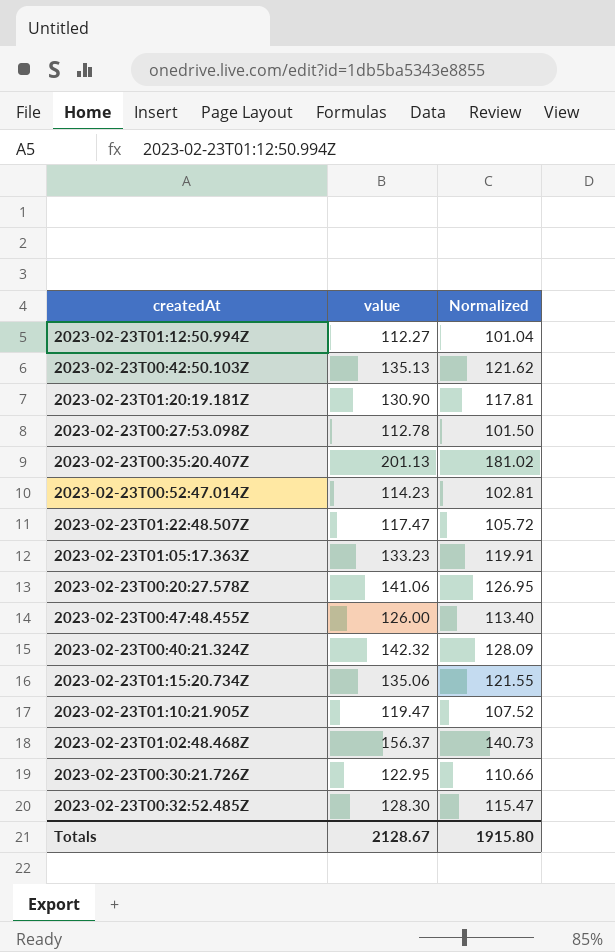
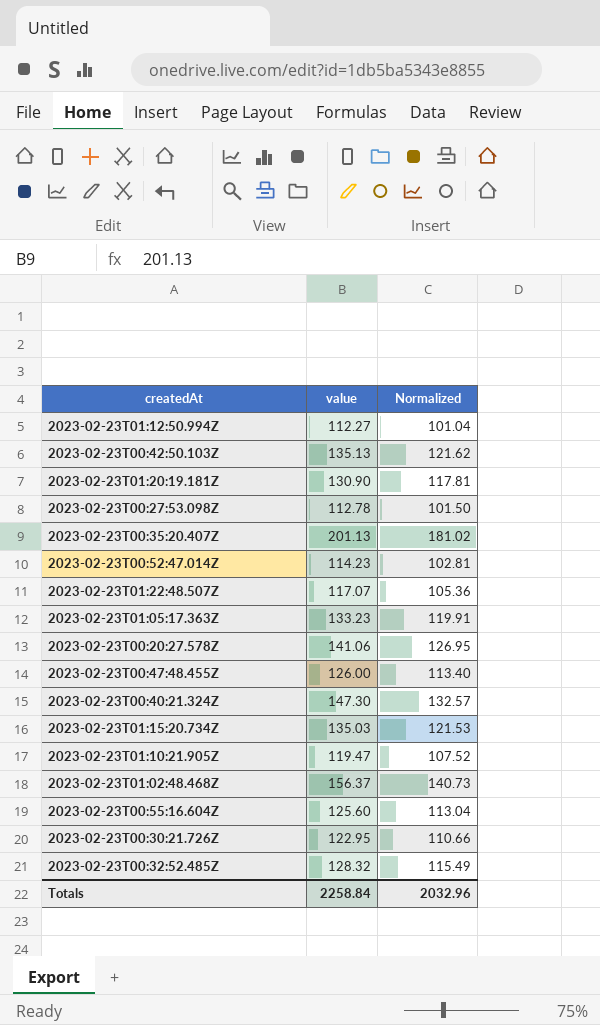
2023-02-23T01:22:48.507Z | value: 117.47 -> 117.07
2023-02-23T01:22:48.507Z | Normalized: 105.72 -> 105.36
2023-02-23T00:40:21.324Z | value: 142.32 -> 147.30
2023-02-23T00:40:21.324Z | Normalized: 128.09 -> 132.57
2023-02-23T01:15:20.734Z | value: 135.06 -> 135.03
2023-02-23T01:15:20.734Z | Normalized: 121.55 -> 121.53
row 2023-02-23T00:55:16.604Z: none -> 125.60 | 113.04
2023-02-23T00:32:52.485Z | value: 128.30 -> 128.32
2023-02-23T00:32:52.485Z | Normalized: 115.47 -> 115.49
Totals | value: 2128.67 -> 2258.84
Totals | Normalized: 1915.80 -> 2032.96

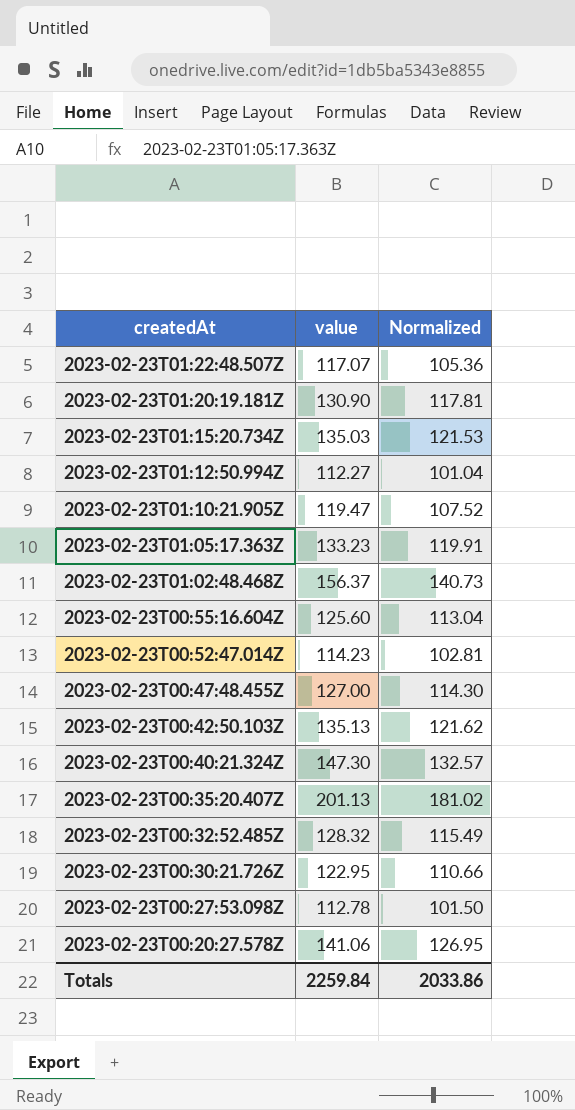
row order: none -> createdAt descending
2023-02-23T00:47:48.455Z | value: 126.00 -> 127.00
2023-02-23T00:47:48.455Z | Normalized: 113.40 -> 114.30
Totals | value: 2258.84 -> 2259.84
Totals | Normalized: 2032.96 -> 2033.86

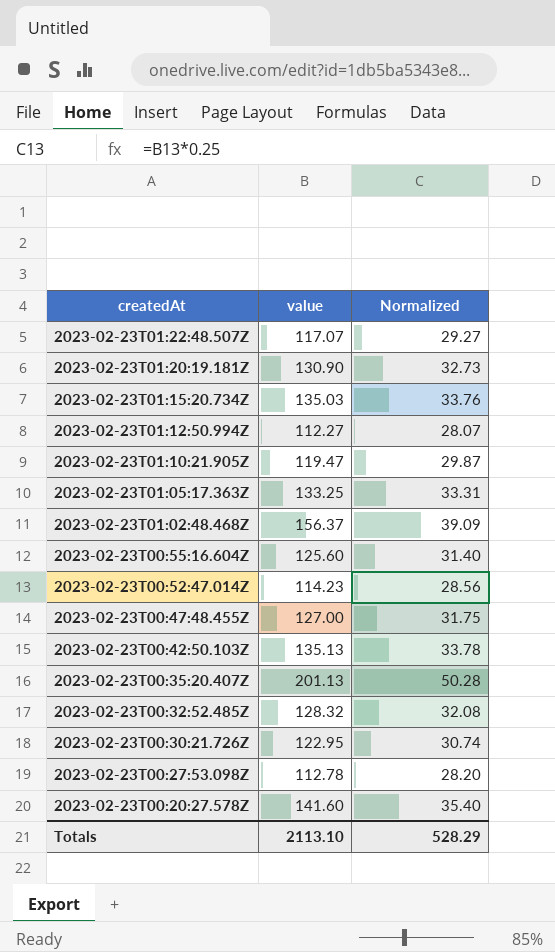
column Normalized | formula: [value] * 0.9 -> [value] * 0.25
row 2023-02-23T00:40:21.324Z: 147.30 | 132.57 -> none
2023-02-23T01:05:17.363Z | value: 133.23 -> 133.25
2023-02-23T00:20:27.578Z | value: 141.06 -> 141.60
Totals | value: 2259.84 -> 2113.10
Totals | Normalized: 2033.86 -> 528.29

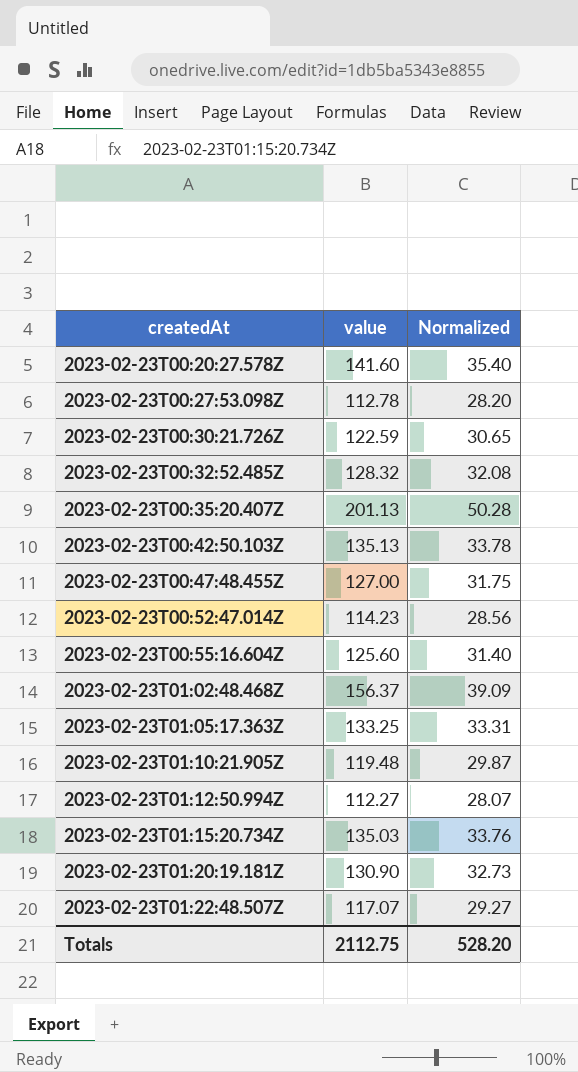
row order: createdAt descending -> createdAt ascending
2023-02-23T00:30:21.726Z | value: 122.95 -> 122.59
2023-02-23T00:30:21.726Z | Normalized: 30.74 -> 30.65
2023-02-23T01:10:21.905Z | value: 119.47 -> 119.48
Totals | value: 2113.10 -> 2112.75
Totals | Normalized: 528.29 -> 528.20

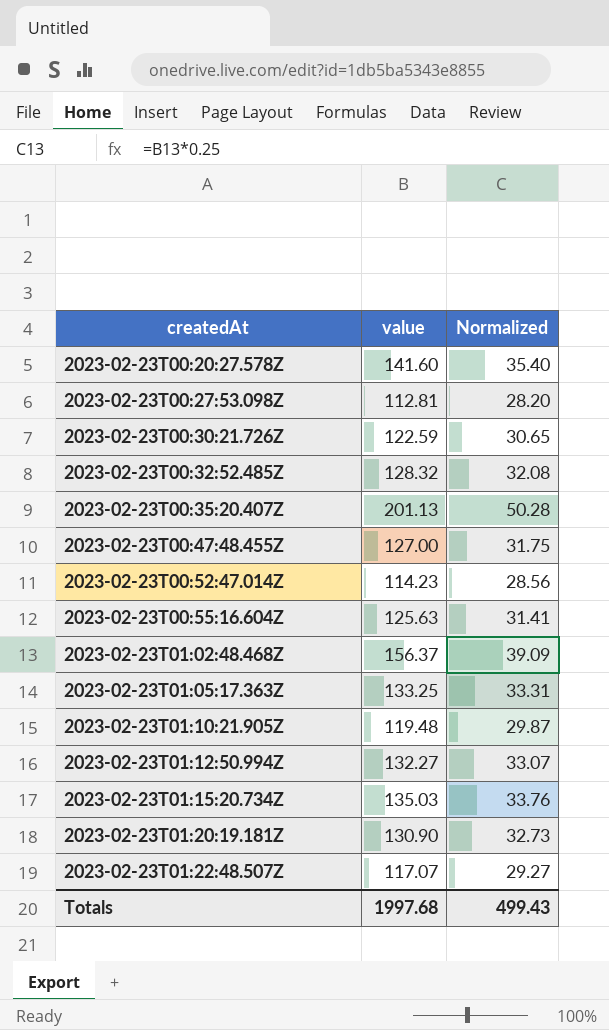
row 2023-02-23T00:42:50.103Z: 135.13 | 33.78 -> none
2023-02-23T00:27:53.098Z | value: 112.78 -> 112.81
2023-02-23T00:55:16.604Z | value: 125.60 -> 125.63
2023-02-23T00:55:16.604Z | Normalized: 31.40 -> 31.41
2023-02-23T01:12:50.994Z | value: 112.27 -> 132.27
2023-02-23T01:12:50.994Z | Normalized: 28.07 -> 33.07
Totals | value: 2112.75 -> 1997.68
Totals | Normalized: 528.20 -> 499.43

